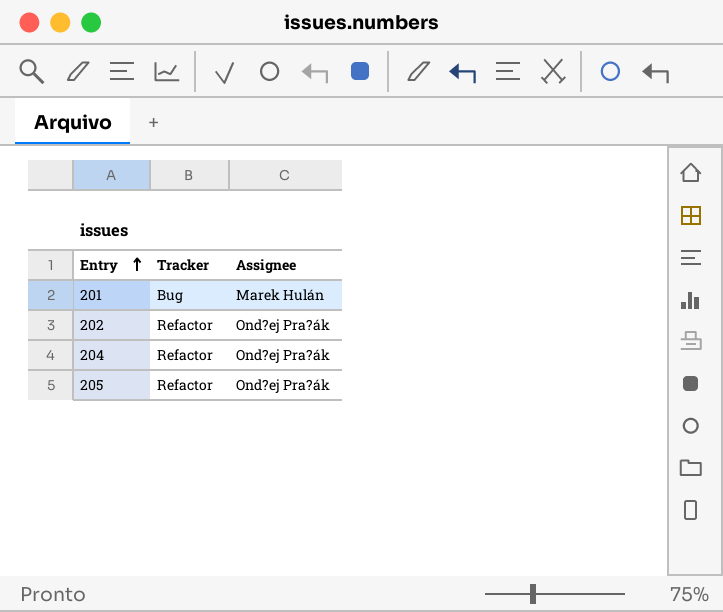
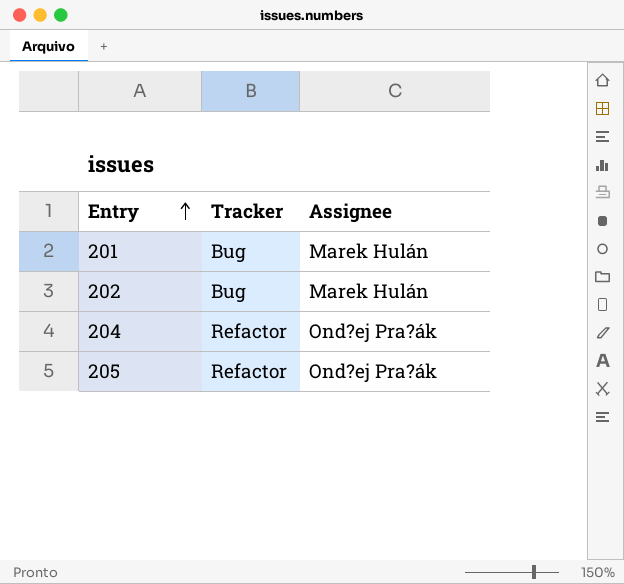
202 | Tracker: Refactor -> Bug
202 | Assignee: Ond?ej Pra?ák -> Marek Hulán

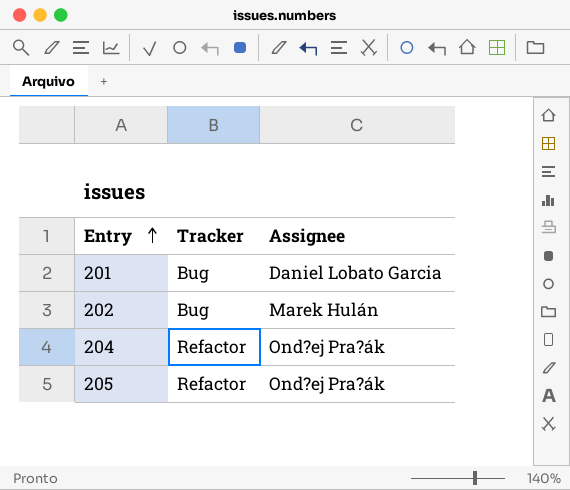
201 | Assignee: Marek Hulán -> Daniel Lobato Garcia

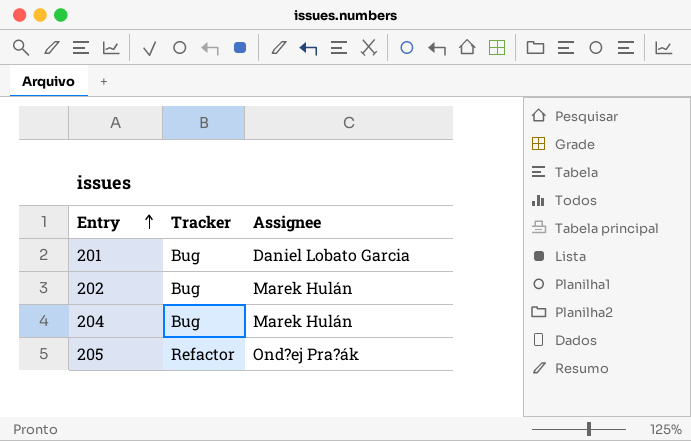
204 | Tracker: Refactor -> Bug
204 | Assignee: Ond?ej Pra?ák -> Marek Hulán

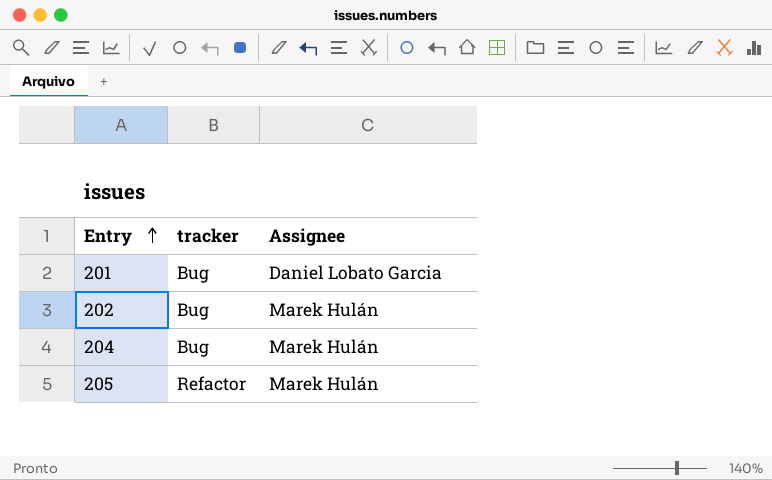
column name: Tracker -> tracker
205 | Assignee: Ond?ej Pra?ák -> Marek Hulán

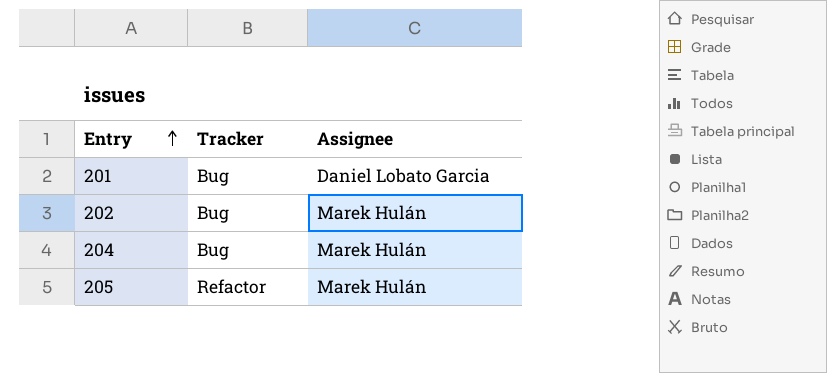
column name: tracker -> Tracker

